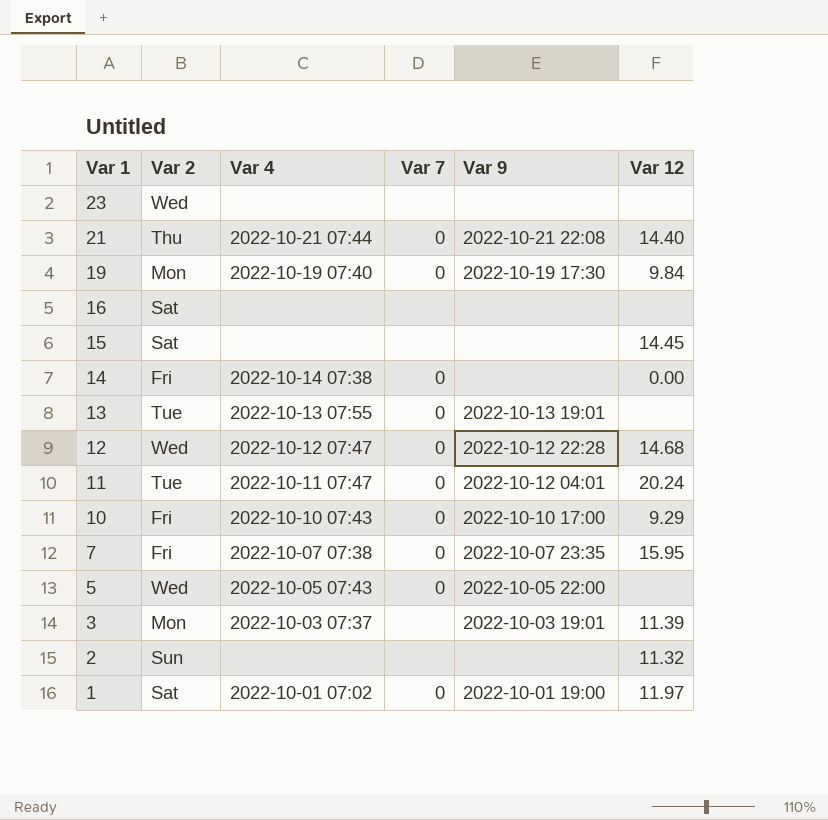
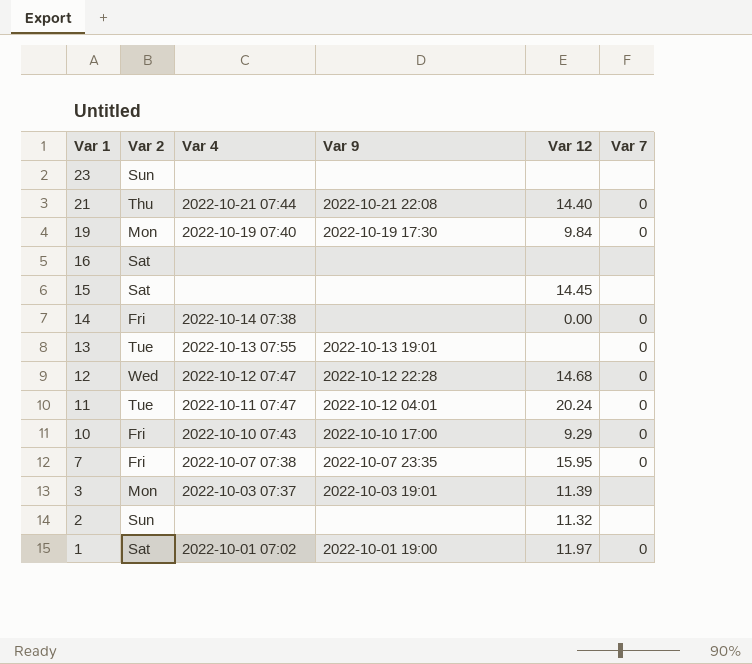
column Var 7 | position: 4 -> 6
row 5: Wed | 2022-10-05 07:43 | 0 | 2022-10-05 22:00 | none -> none
23 | Var 2: Wed -> Sun

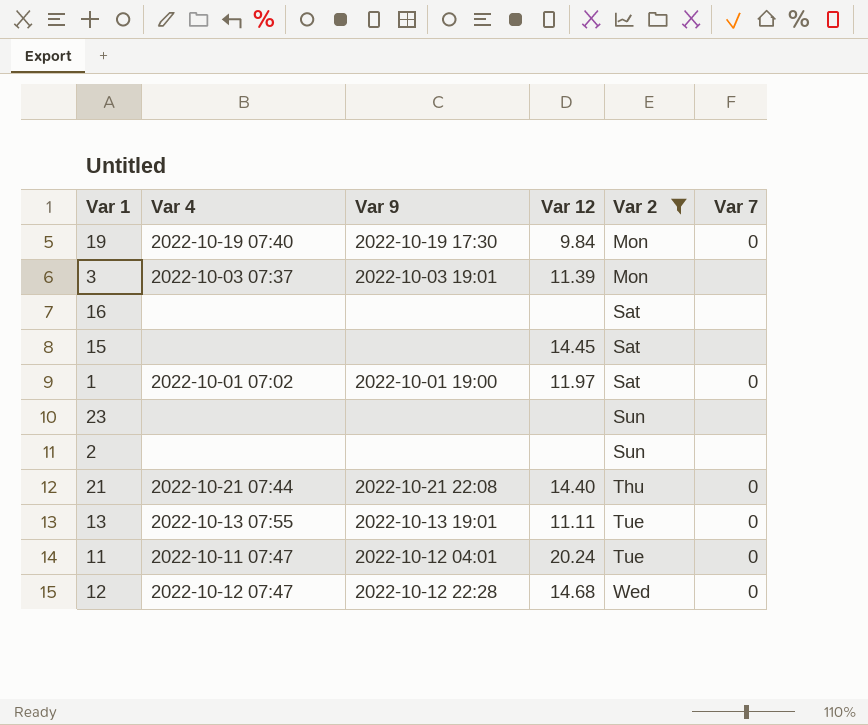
filter: none -> Var 2 != Fri
row order: Var 1 descending -> Var 2 ascending
column Var 2 | position: 2 -> 5
2 | Var 12: 11.32 -> none
13 | Var 12: none -> 11.11

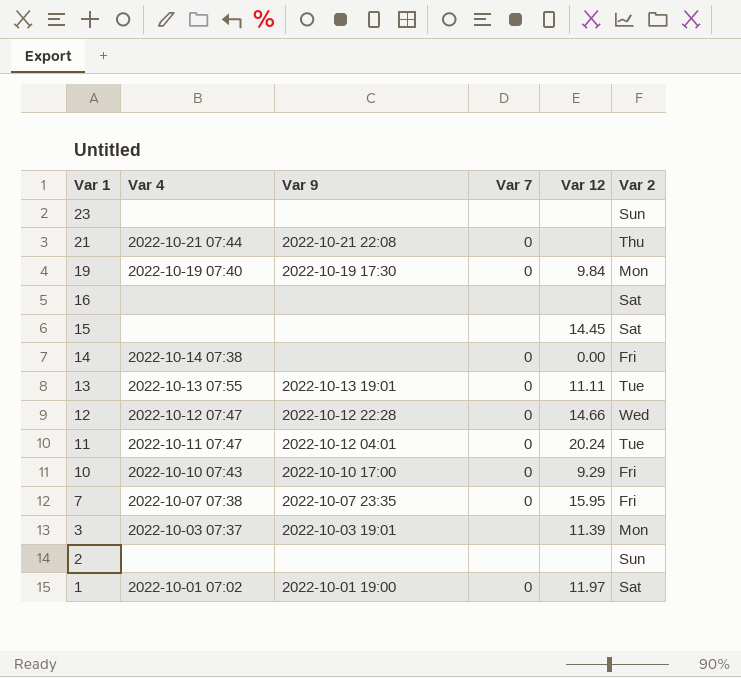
filter: Var 2 != Fri -> none
row order: Var 2 ascending -> Var 1 descending
column Var 7 | position: 6 -> 4
21 | Var 12: 14.40 -> none
12 | Var 12: 14.68 -> 14.66

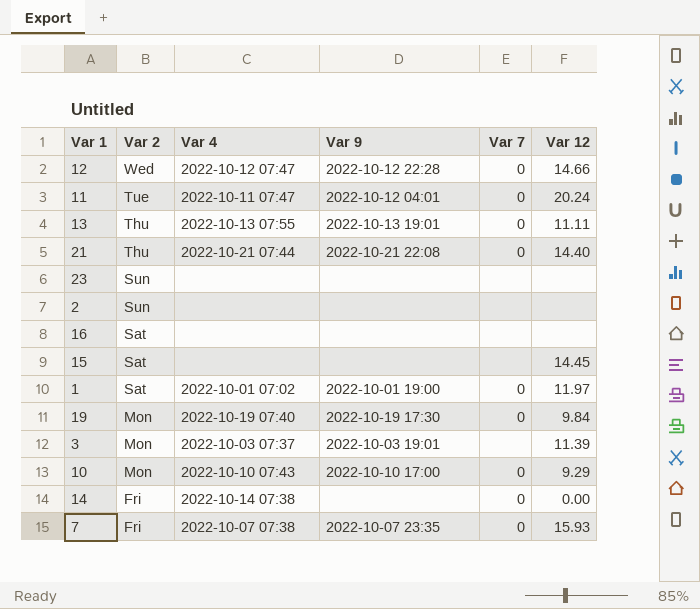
row order: Var 1 descending -> Var 2 descending
column Var 2 | position: 6 -> 2
13 | Var 2: Tue -> Thu
21 | Var 12: none -> 14.40
10 | Var 2: Fri -> Mon
7 | Var 12: 15.95 -> 15.93

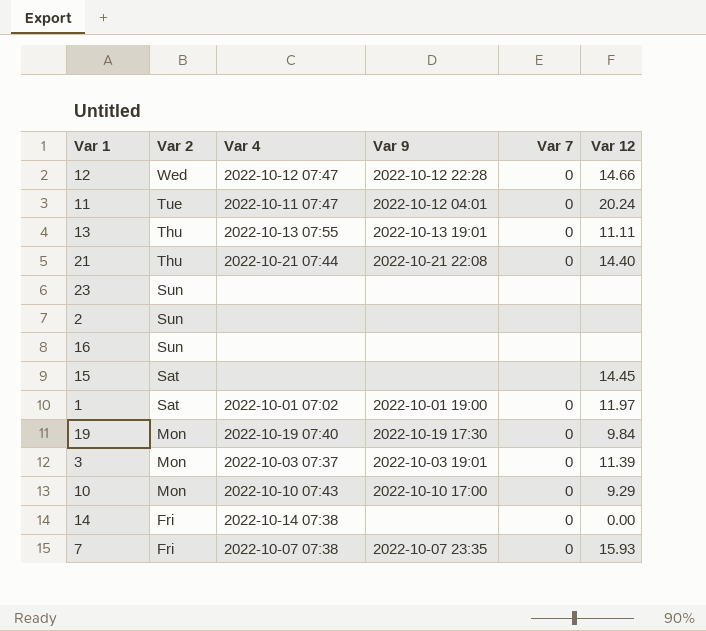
16 | Var 2: Sat -> Sun
3 | Var 7: none -> 0

